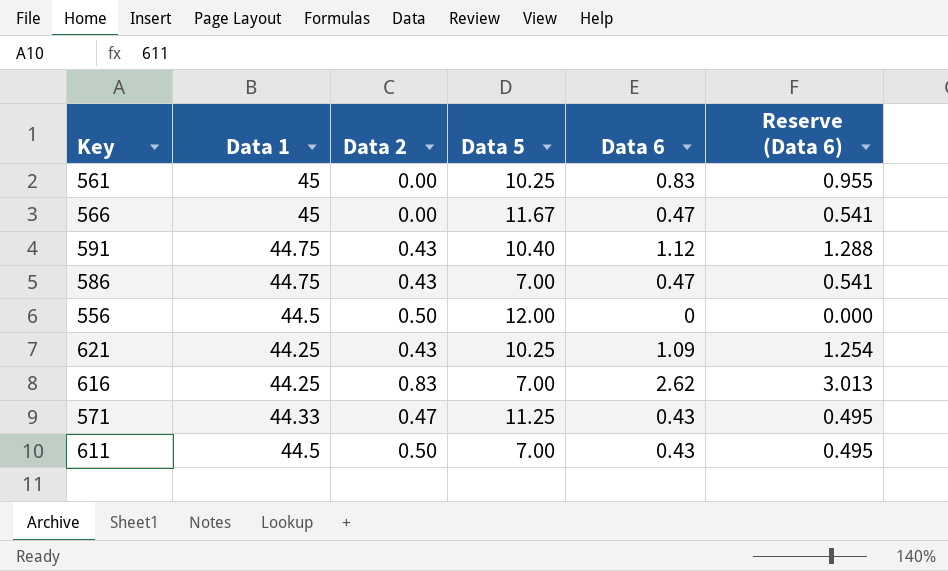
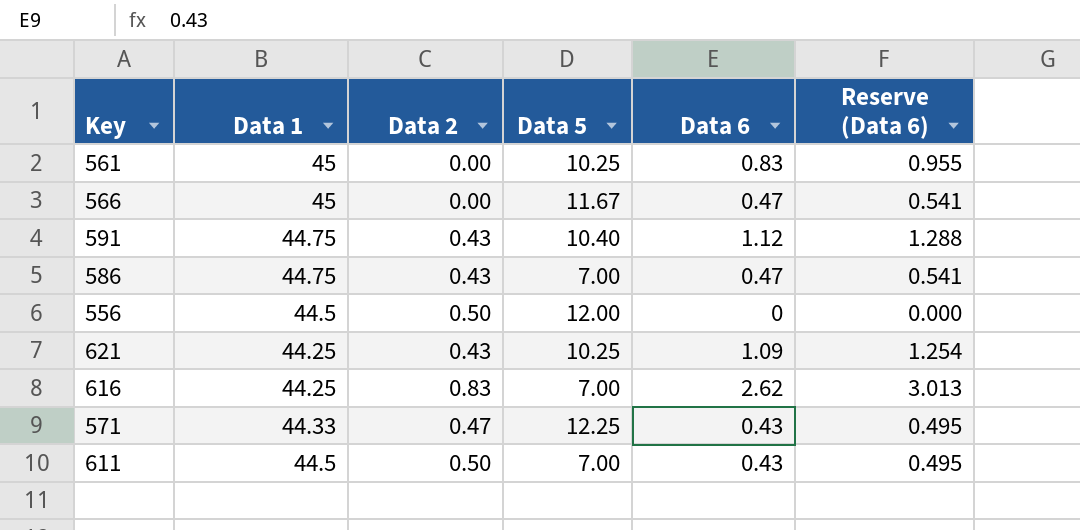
571 | Data 5: 11.25 -> 12.25

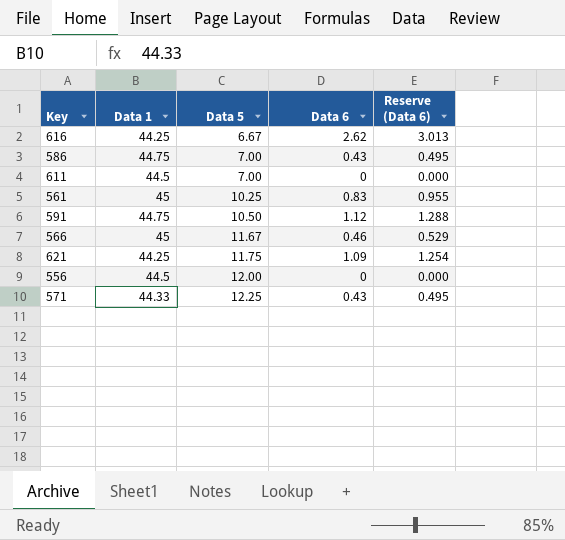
row order: none -> Data 5 ascending
column Data 2 | position: 3 -> none
616 | Data 5: 7.00 -> 6.67
586 | Data 6: 0.47 -> 0.43
586 | Reserve (Data 6): 0.541 -> 0.495
611 | Data 6: 0.43 -> 0
611 | Reserve (Data 6): 0.495 -> 0.000
591 | Data 5: 10.40 -> 10.50
566 | Data 6: 0.47 -> 0.46
566 | Reserve (Data 6): 0.541 -> 0.529
621 | Data 5: 10.25 -> 11.75

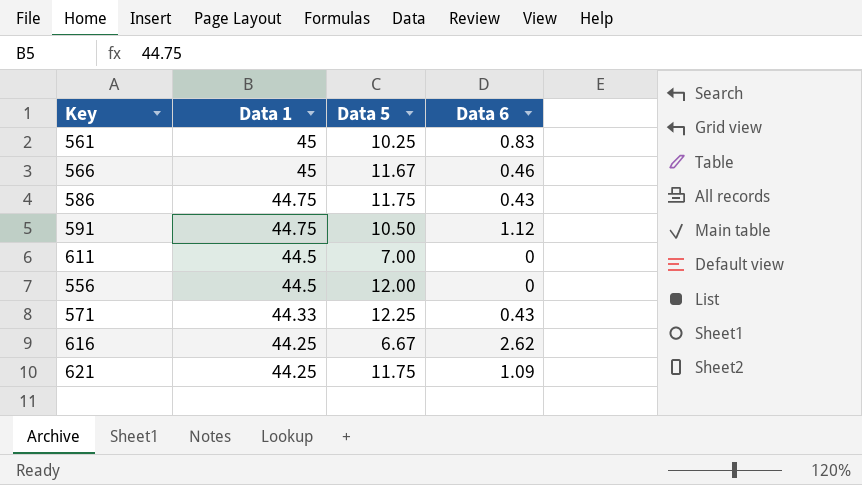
row order: Data 5 ascending -> Data 1 descending
column Reserve (Data 6) | formula: [Data 6] * 1.15 -> none
586 | Data 5: 7.00 -> 11.75

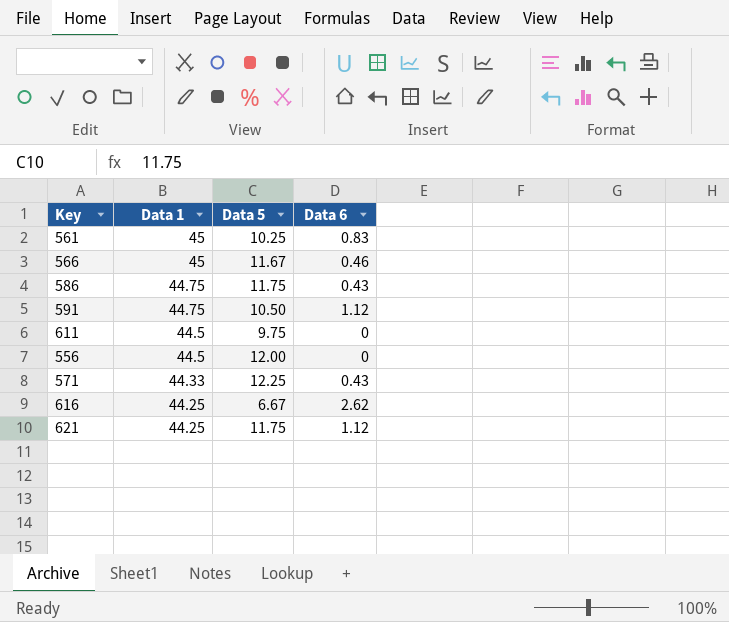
611 | Data 5: 7.00 -> 9.75
621 | Data 6: 1.09 -> 1.12

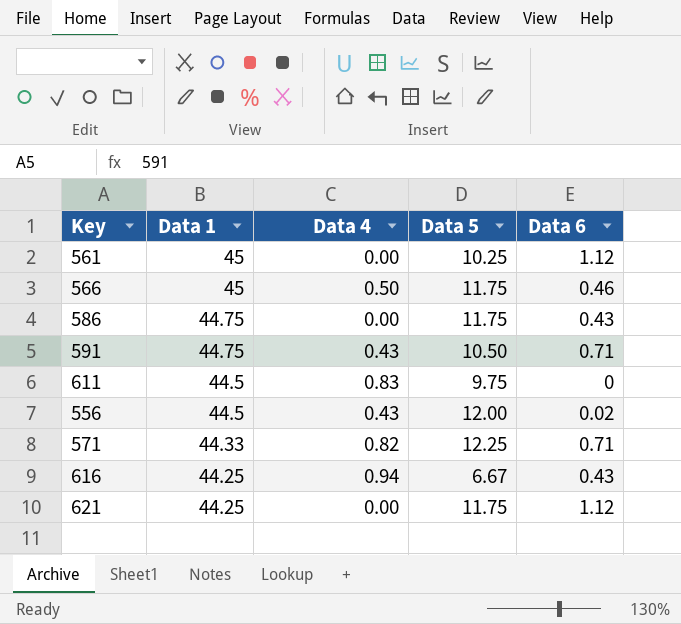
column Data 4 | position: none -> 3
561 | Data 6: 0.83 -> 1.12
566 | Data 5: 11.67 -> 11.75
591 | Data 6: 1.12 -> 0.71
556 | Data 6: 0 -> 0.02
571 | Data 6: 0.43 -> 0.71
616 | Data 6: 2.62 -> 0.43

